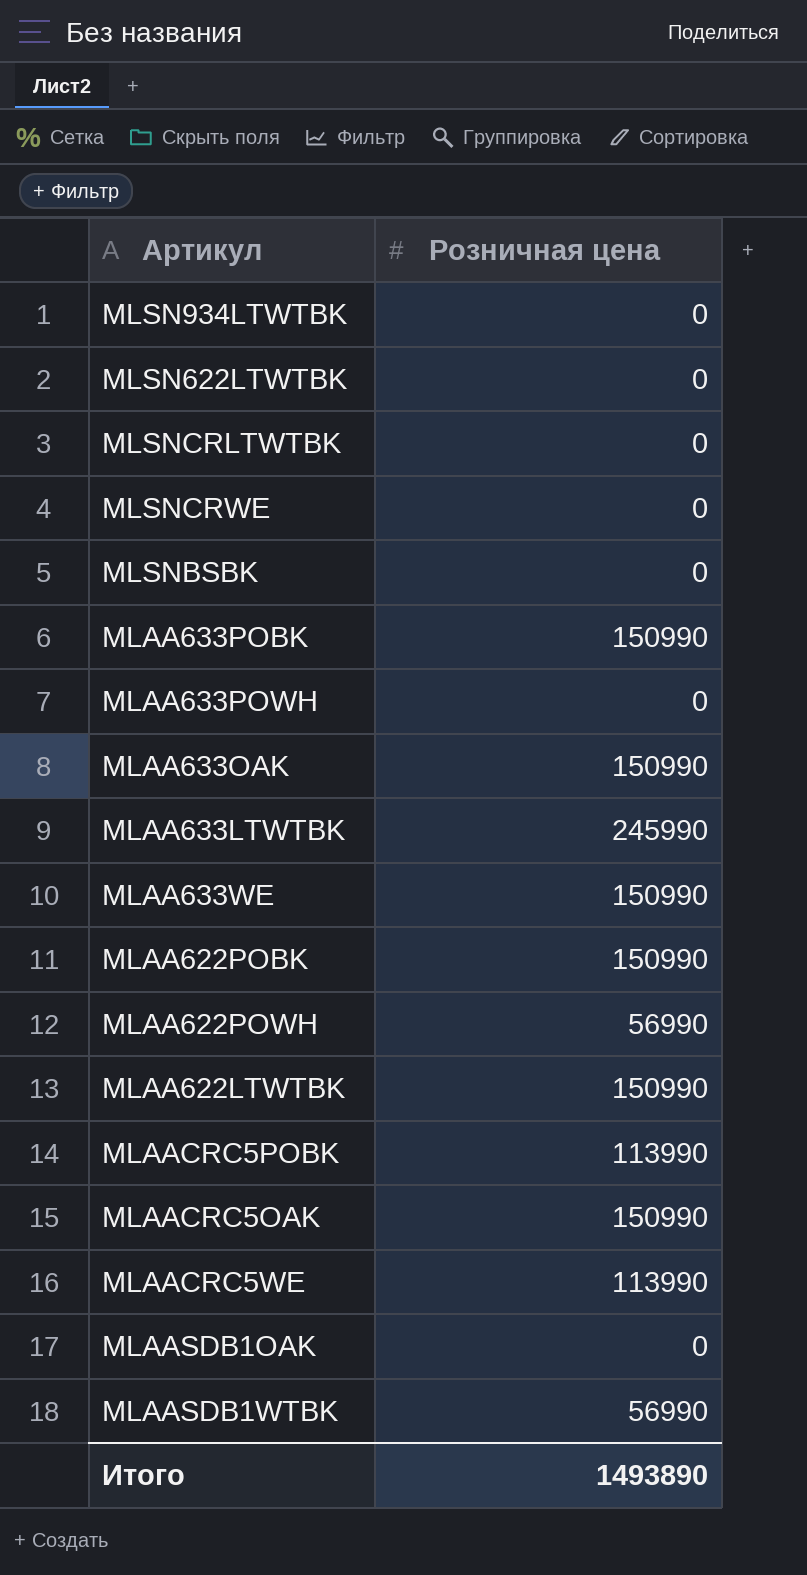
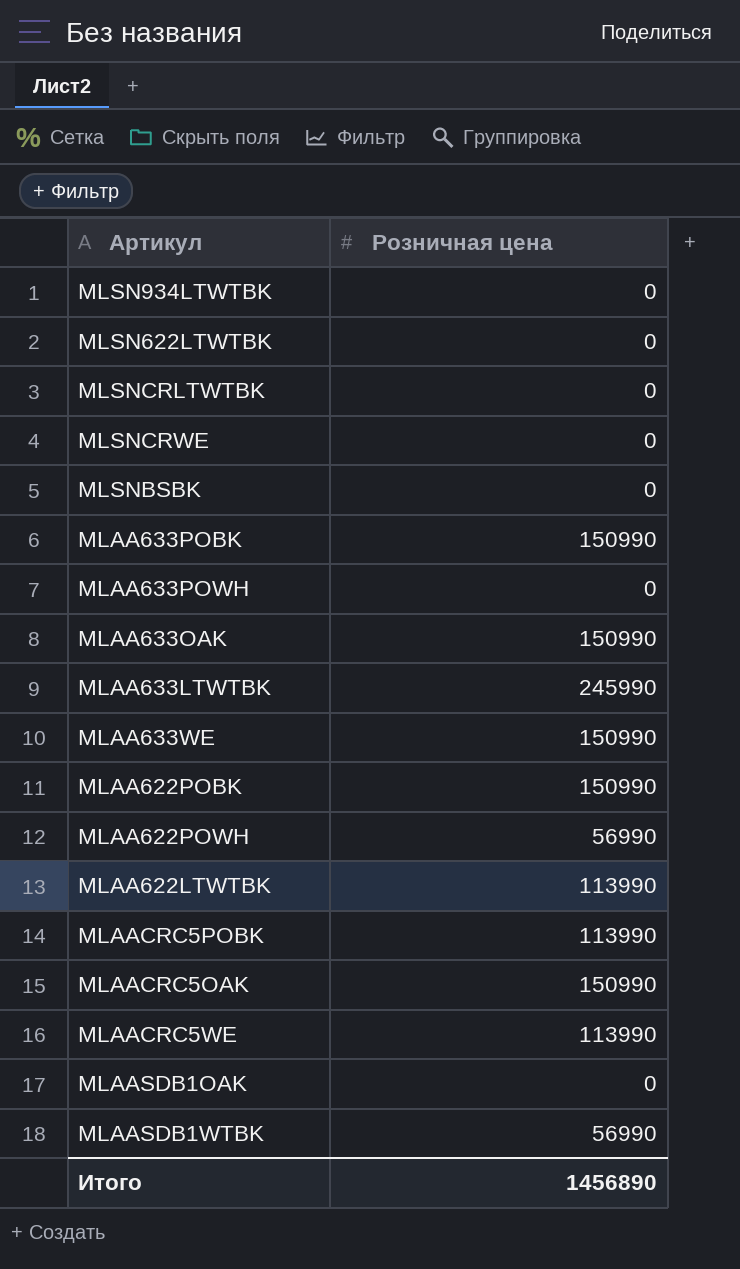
MLAA622LTWTBK | Розничная цена: 150990 -> 113990
Итого | Розничная цена: 1493890 -> 1456890

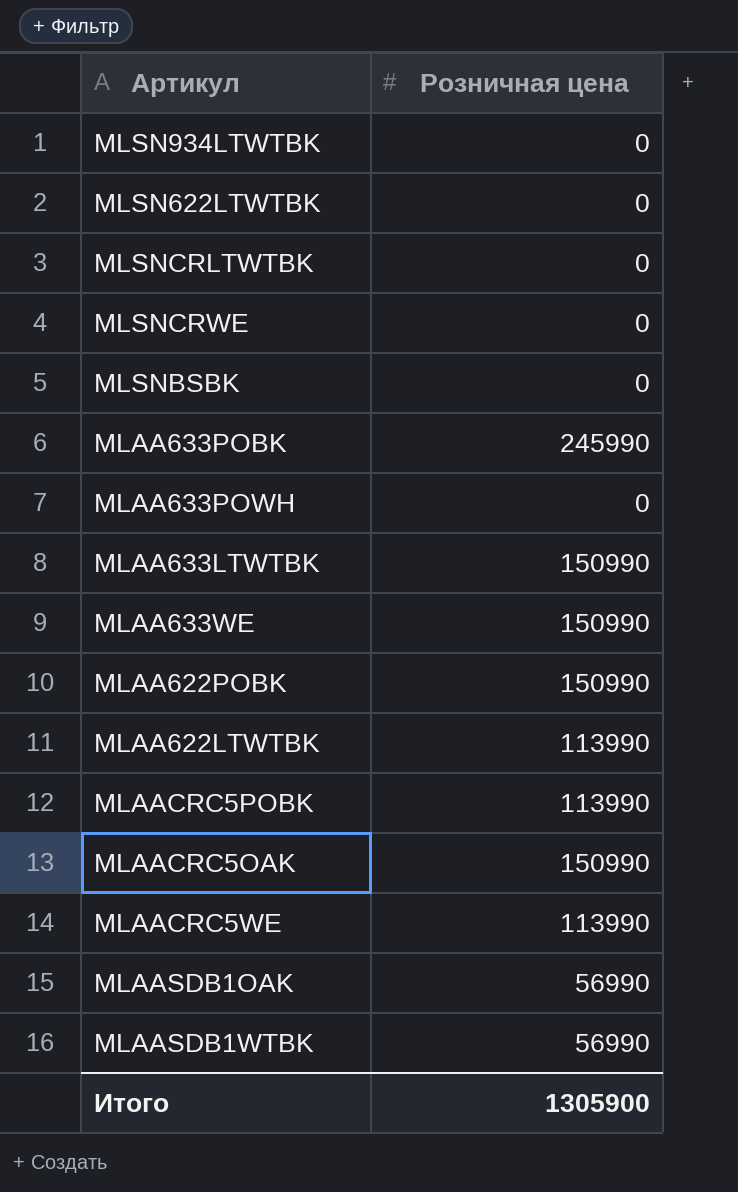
row MLAA633OAK: 150990 -> none
row MLAA622POWH: 56990 -> none
MLAA633POBK | Розничная цена: 150990 -> 245990
MLAA633LTWTBK | Розничная цена: 245990 -> 150990
MLAASDB1OAK | Розничная цена: 0 -> 56990
Итого | Розничная цена: 1456890 -> 1305900

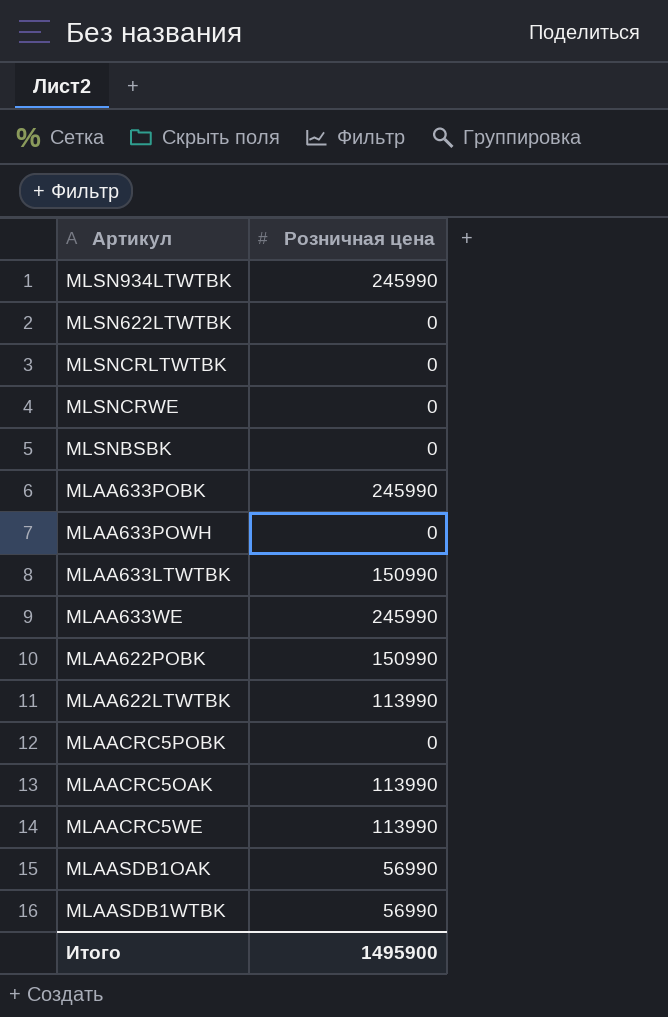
MLSN934LTWTBK | Розничная цена: 0 -> 245990
MLAA633WE | Розничная цена: 150990 -> 245990
MLAACRC5POBK | Розничная цена: 113990 -> 0
MLAACRC5OAK | Розничная цена: 150990 -> 113990
Итого | Розничная цена: 1305900 -> 1495900

